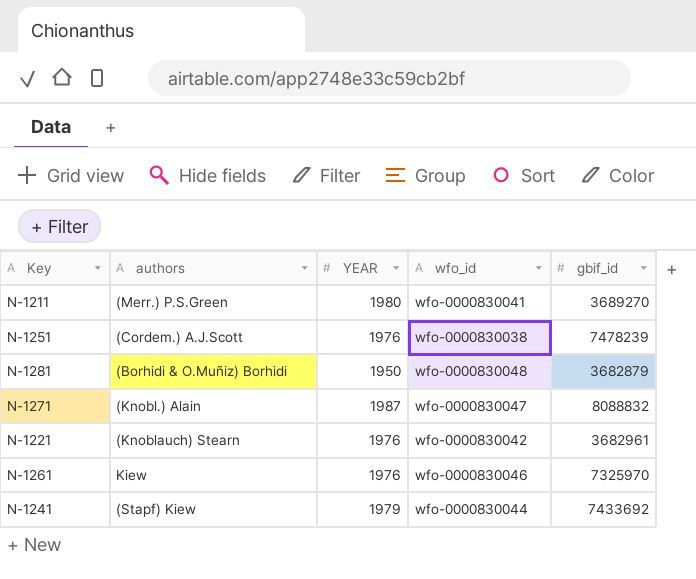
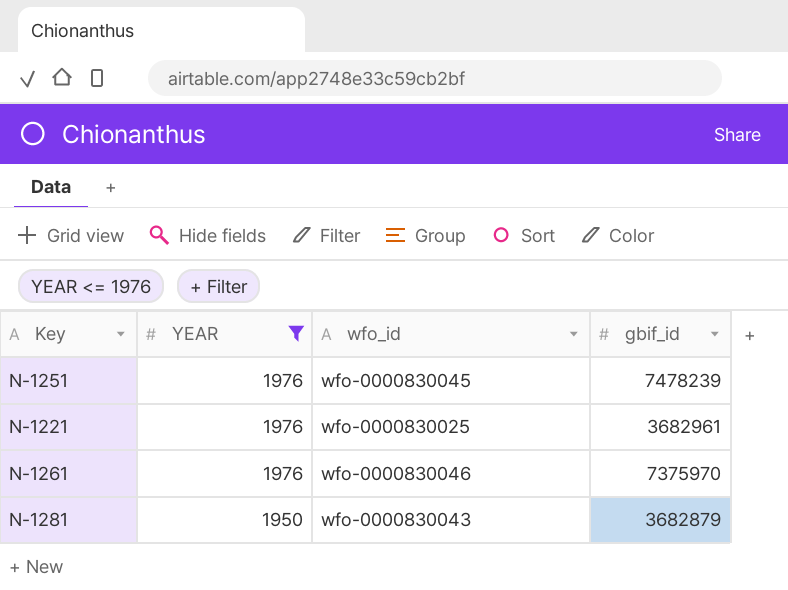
filter: none -> YEAR <= 1976
row order: none -> YEAR descending
column authors | position: 2 -> none
N-1251 | wfo_id: wfo-0000830038 -> wfo-0000830045
N-1221 | wfo_id: wfo-0000830042 -> wfo-0000830025
N-1261 | gbif_id: 7325970 -> 7375970
N-1281 | wfo_id: wfo-0000830048 -> wfo-0000830043

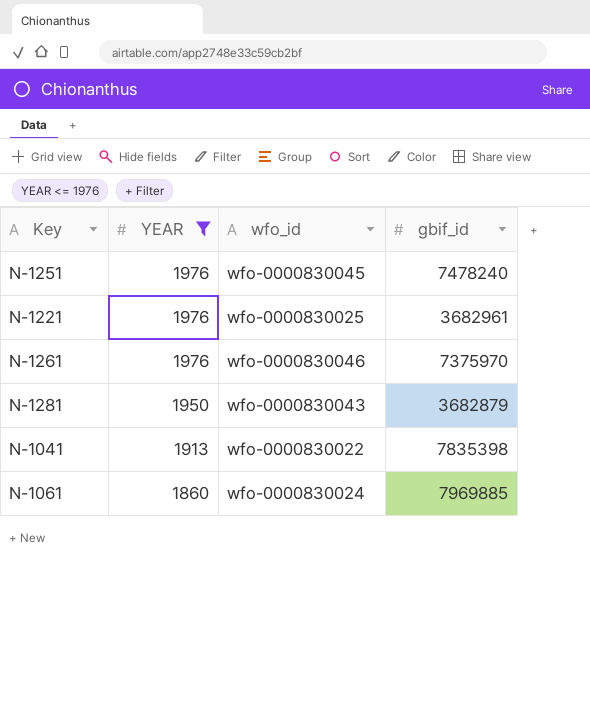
N-1251 | gbif_id: 7478239 -> 7478240
row N-1041: none -> 1913 | wfo-0000830022 | 7835398
row N-1061: none -> 1860 | wfo-0000830024 | 7969885

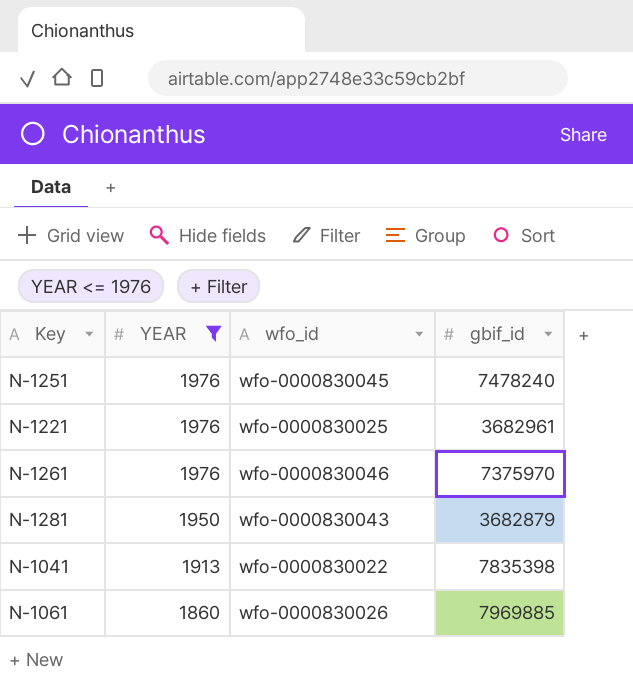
N-1061 | wfo_id: wfo-0000830024 -> wfo-0000830026

